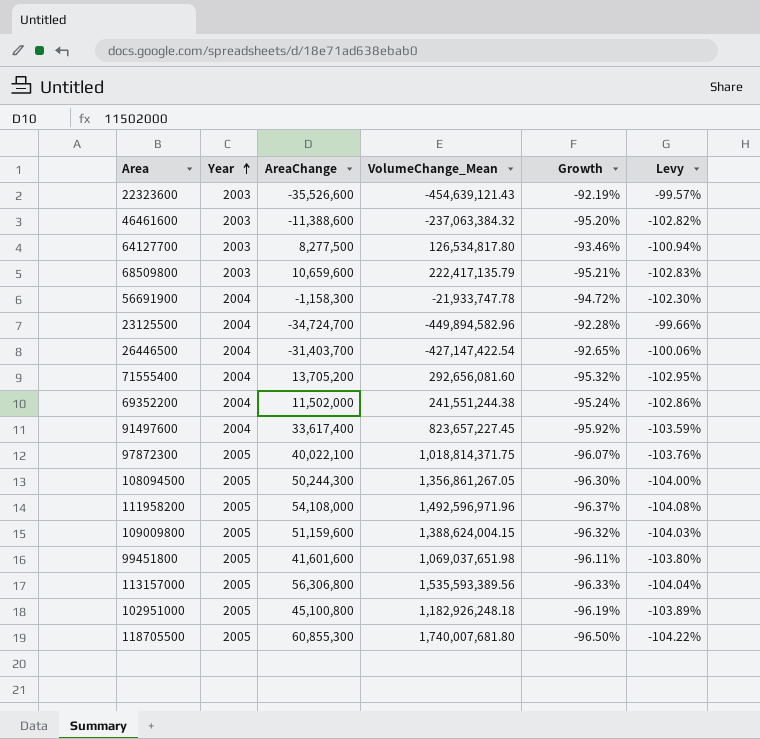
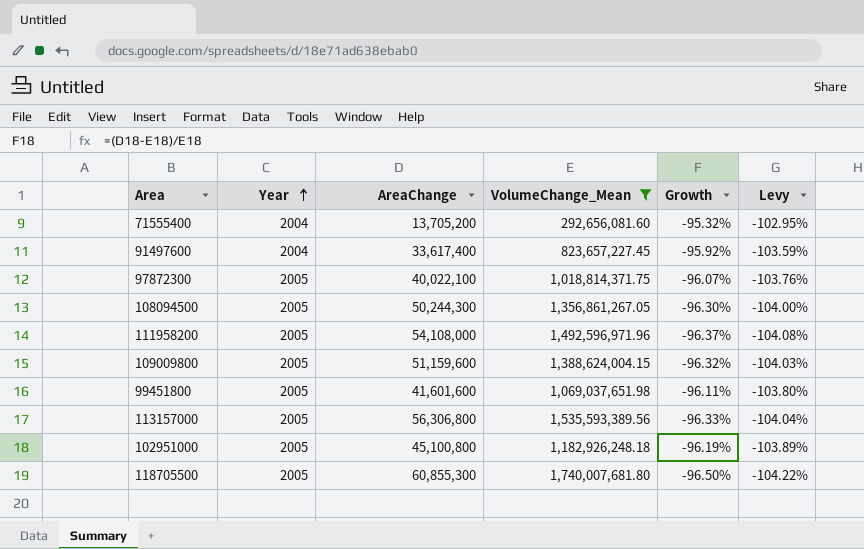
filter: none -> VolumeChange_Mean >= 292,656,081.60

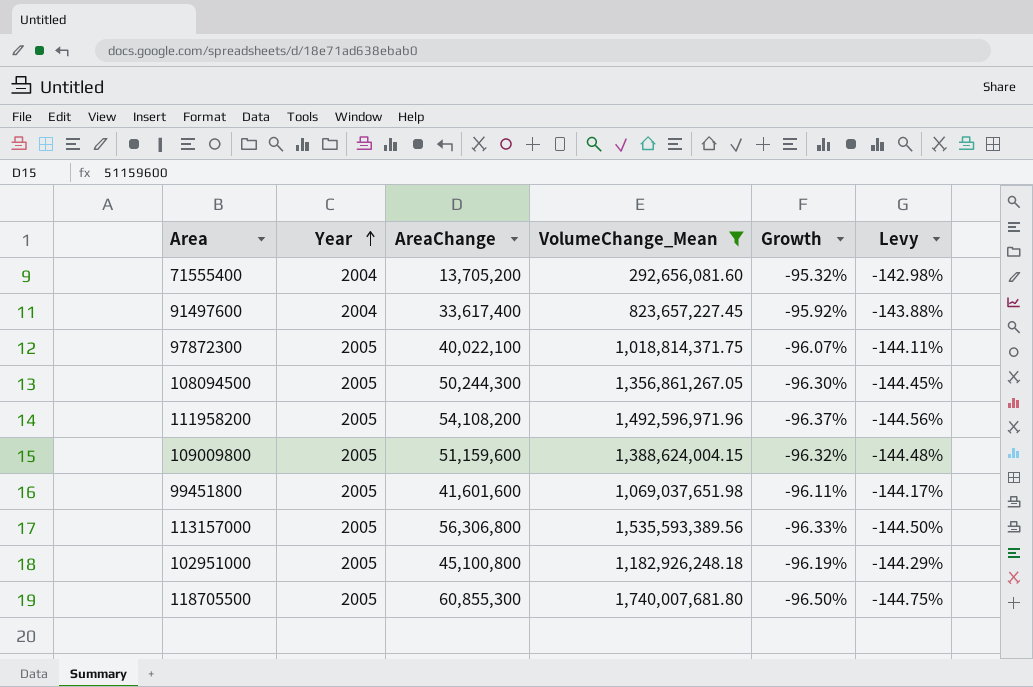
column Levy | formula: [Growth] * 1.08 -> [Growth] * 1.5
111958200 | AreaChange: 54,108,000 -> 54,108,200

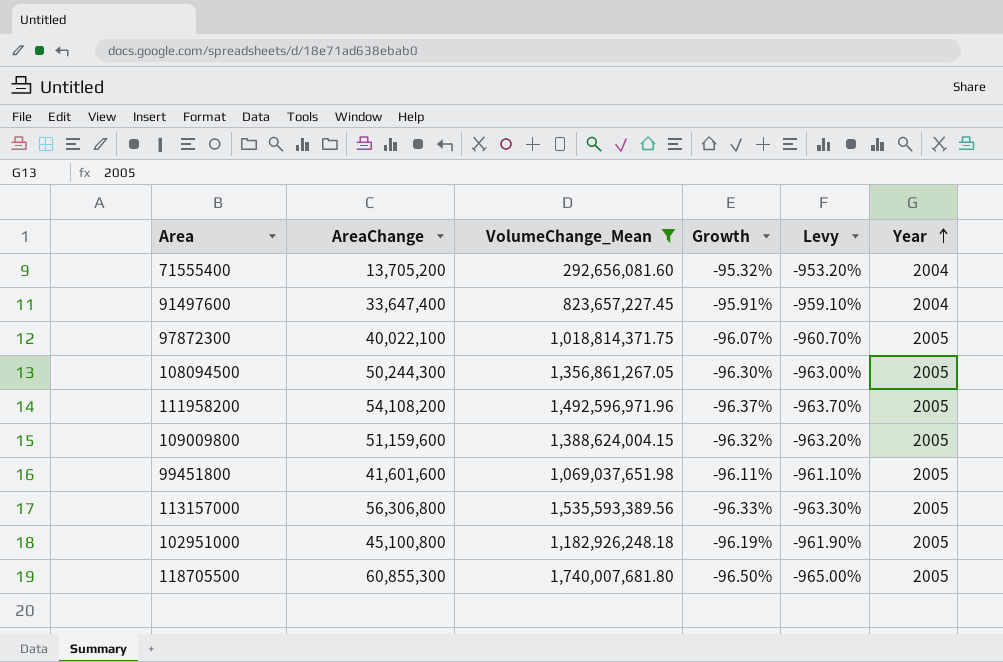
column Levy | formula: [Growth] * 1.5 -> [Growth] * 10
column Year | position: 2 -> 6
91497600 | AreaChange: 33,617,400 -> 33,647,400
91497600 | Growth: -95.92% -> -95.91%

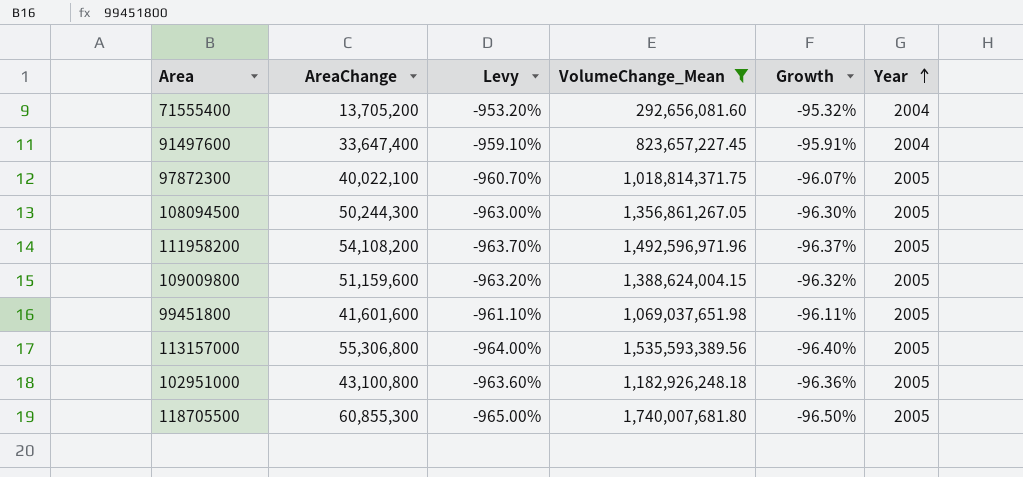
column Levy | position: 5 -> 3
113157000 | AreaChange: 56,306,800 -> 55,306,800
113157000 | Levy: -963.30% -> -964.00%
113157000 | Growth: -96.33% -> -96.40%
102951000 | AreaChange: 45,100,800 -> 43,100,800
102951000 | Levy: -961.90% -> -963.60%
102951000 | Growth: -96.19% -> -96.36%

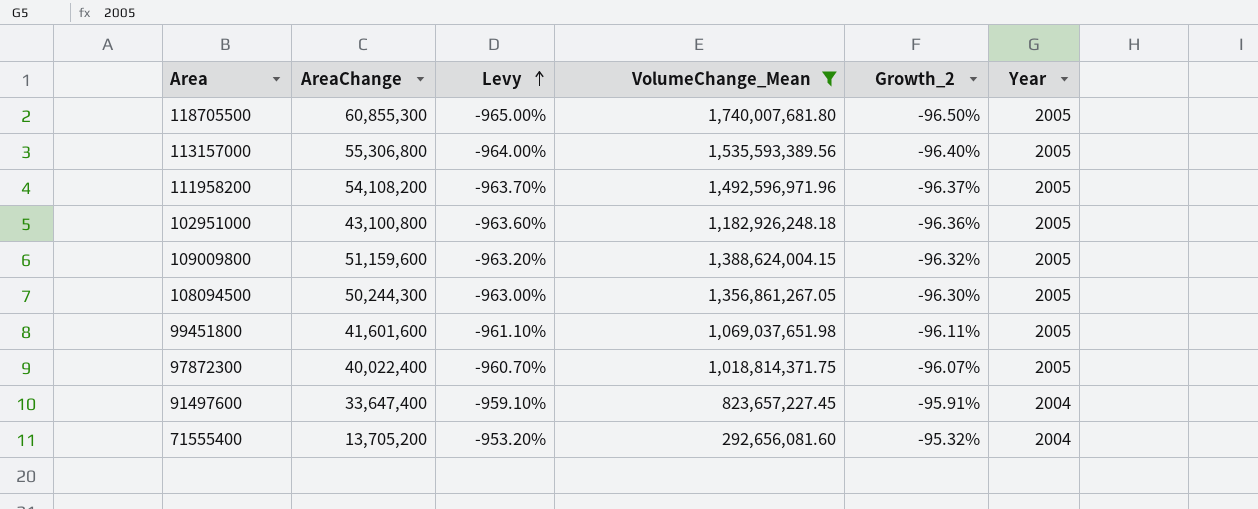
row order: Year ascending -> Levy ascending
column name: Growth -> Growth_2
97872300 | AreaChange: 40,022,100 -> 40,022,400

